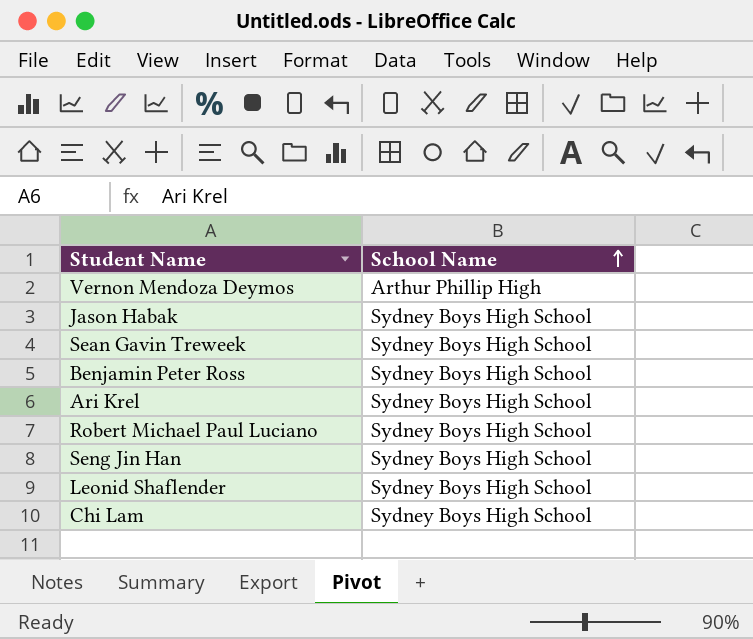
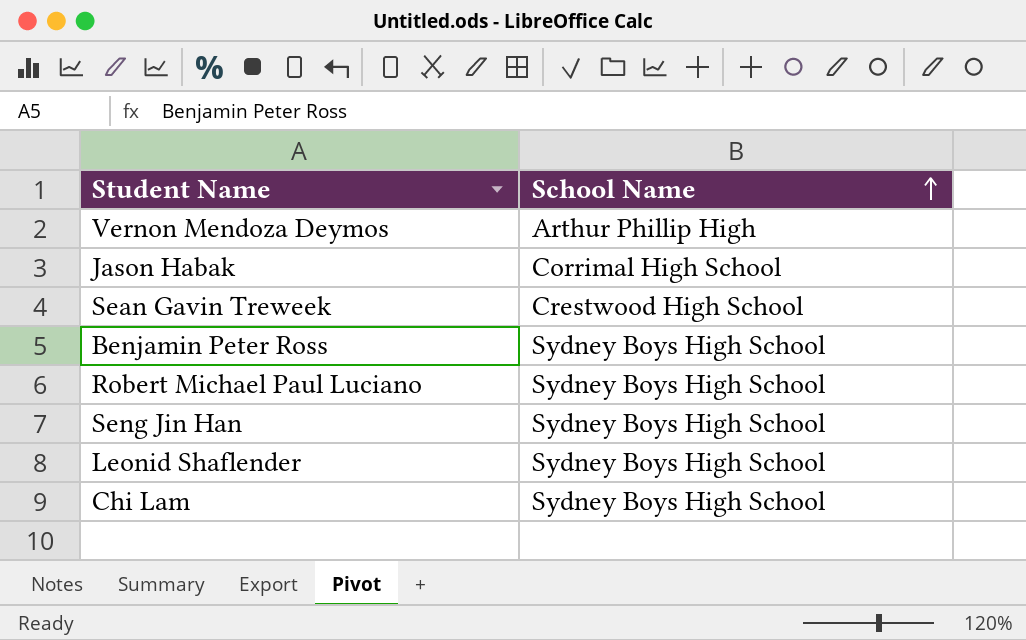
row Ari Krel: Sydney Boys High School -> none
Jason Habak | School Name: Sydney Boys High School -> Corrimal High School
Sean Gavin Treweek | School Name: Sydney Boys High School -> Crestwood High School

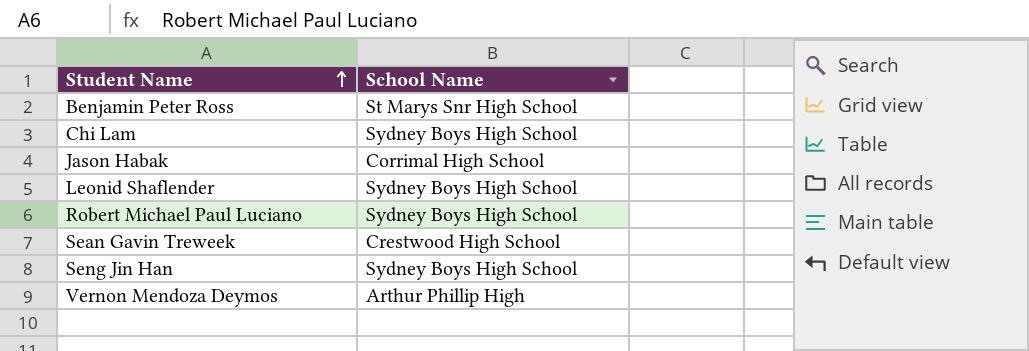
row order: School Name ascending -> Student Name ascending
Benjamin Peter Ross | School Name: Sydney Boys High School -> St Marys Snr High School

